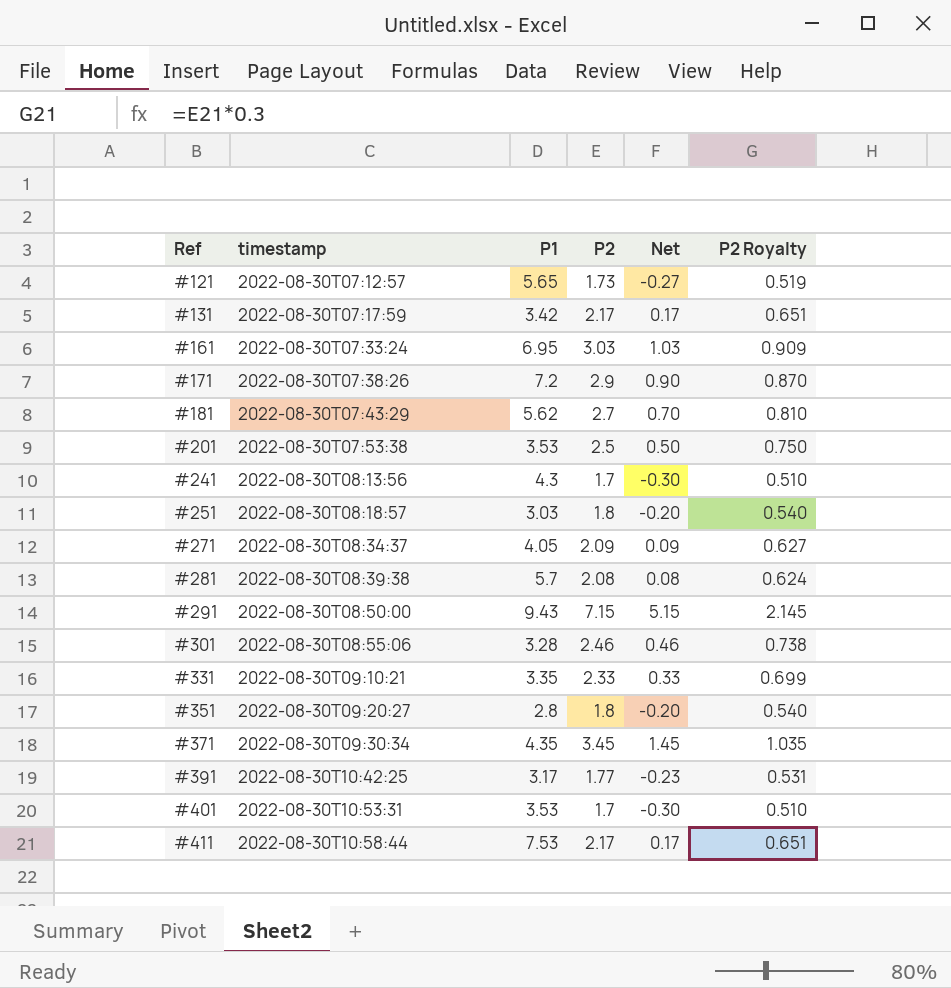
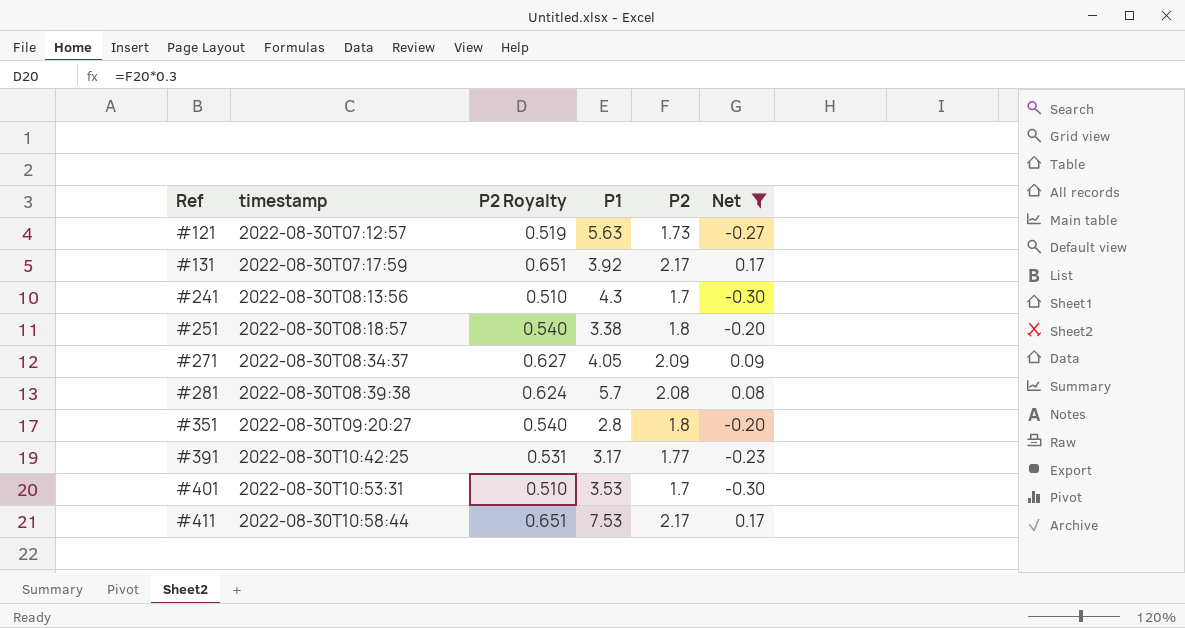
filter: none -> Net <= 0.17
column P2 Royalty | position: 6 -> 3
#121 | P1: 5.65 -> 5.63
#131 | P1: 3.42 -> 3.92
#251 | P1: 3.03 -> 3.38

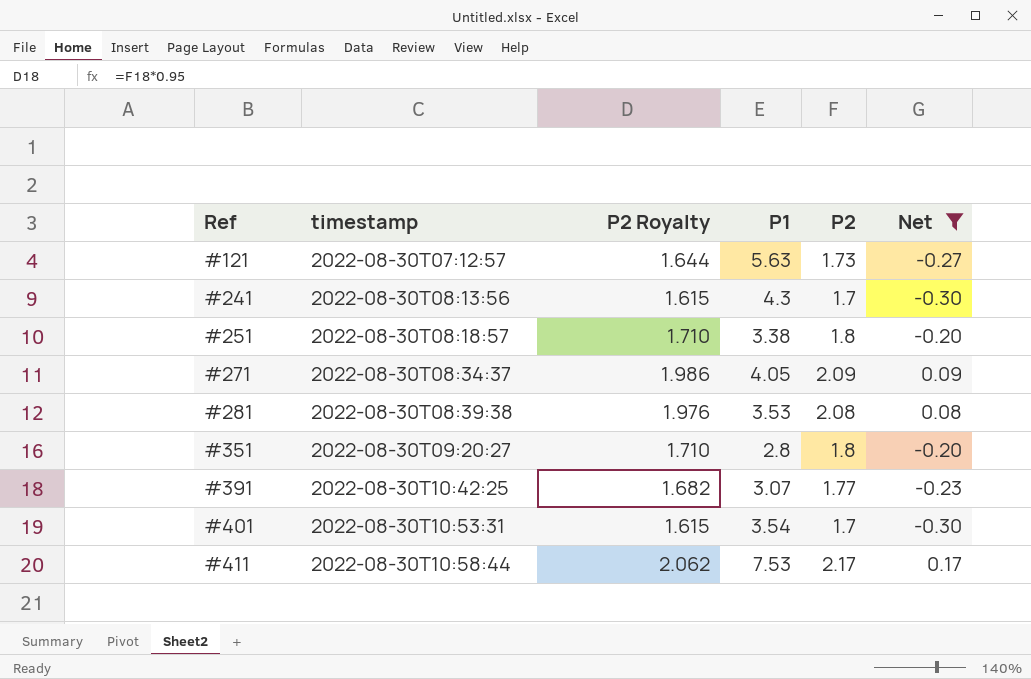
column P2 Royalty | formula: [P2] * 0.3 -> [P2] * 0.95
row #131: 2022-08-30T07:17:59 | 0.651 | 3.92 | 2.17 | 0.17 -> none
#281 | P1: 5.7 -> 3.53
#391 | P1: 3.17 -> 3.07
#401 | P1: 3.53 -> 3.54

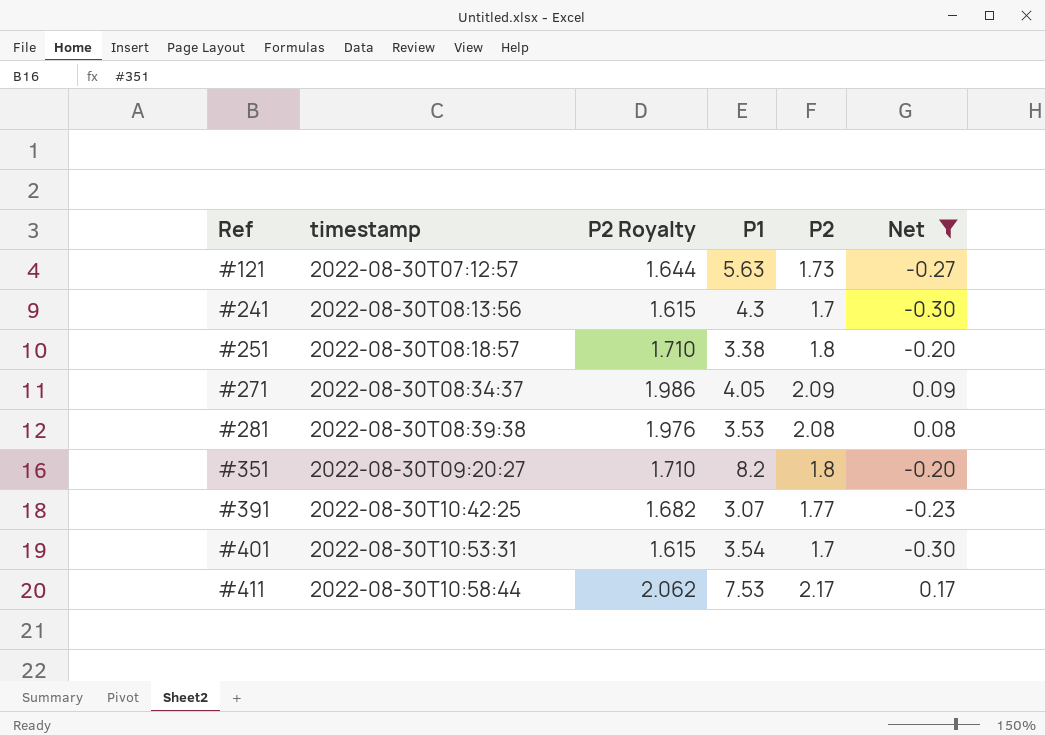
#351 | P1: 2.8 -> 8.2

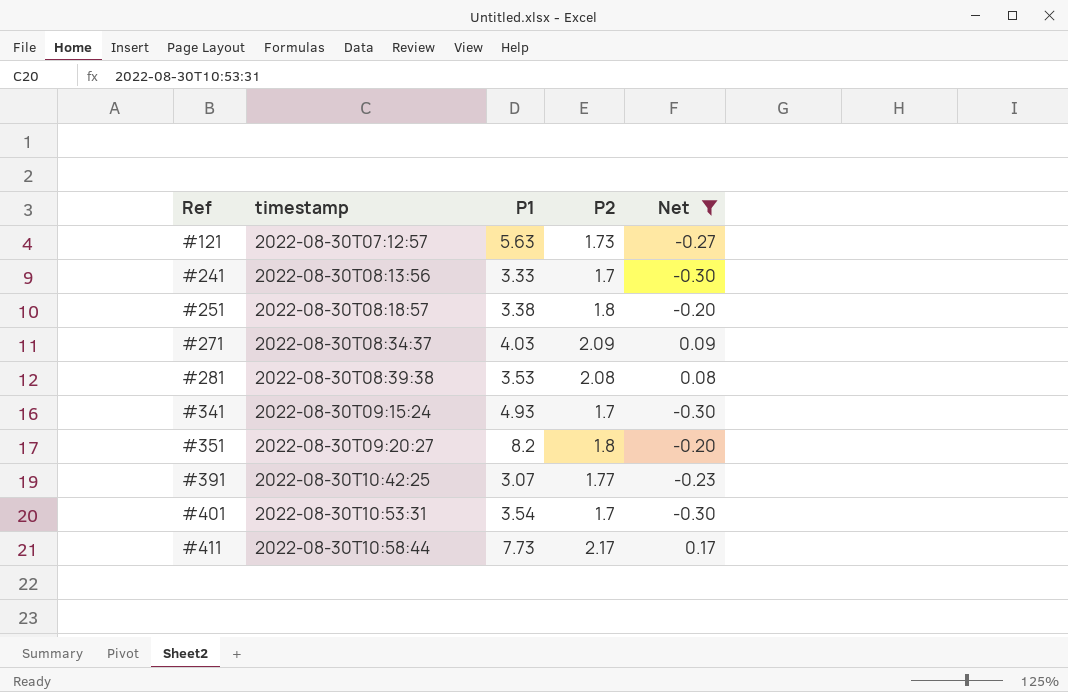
column P2 Royalty | formula: [P2] * 0.95 -> none
#241 | P1: 4.3 -> 3.33
#271 | P1: 4.05 -> 4.03
row #341: none -> 2022-08-30T09:15:24 | 4.93 | 1.7 | -0.30
#411 | P1: 7.53 -> 7.73

